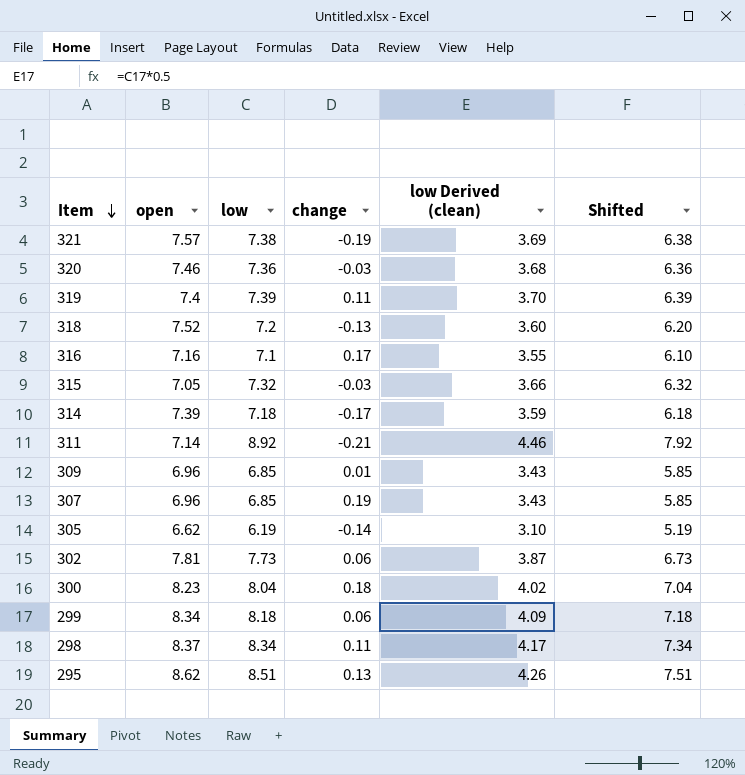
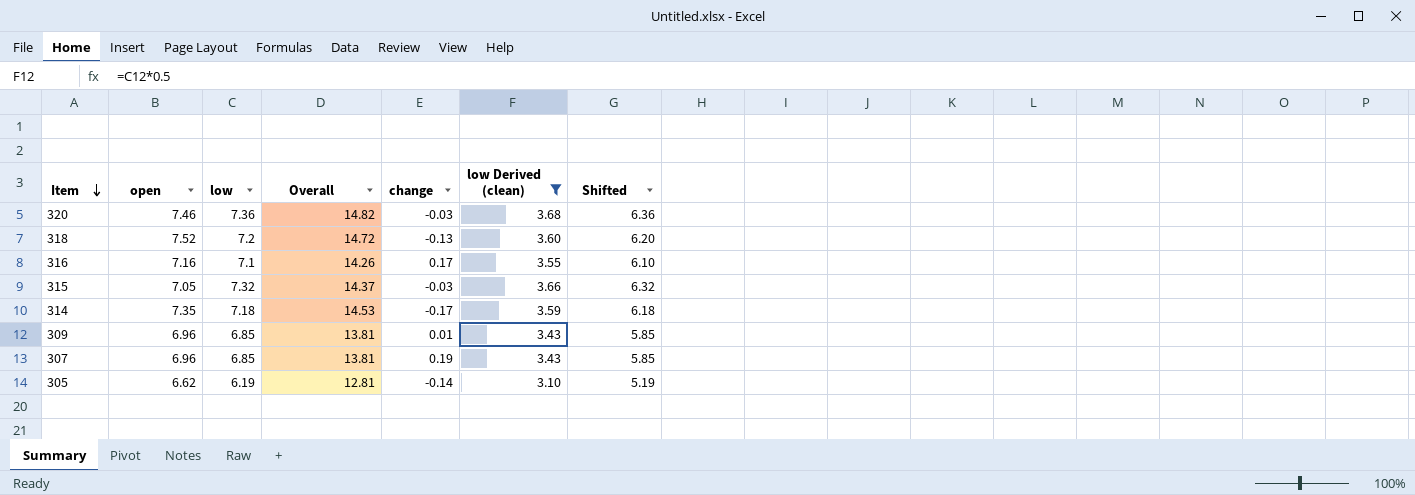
filter: none -> low Derived (clean) <= 3.68
column Overall | formula: none -> [open] + [low]
314 | open: 7.39 -> 7.35

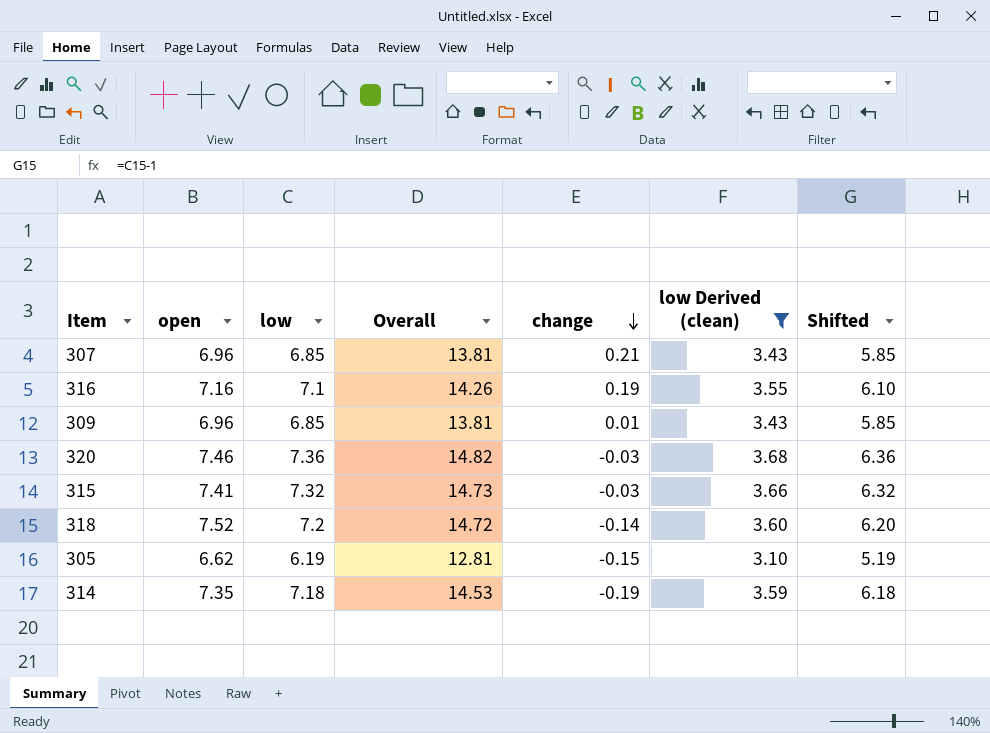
row order: Item descending -> change descending
307 | change: 0.19 -> 0.21
316 | change: 0.17 -> 0.19
315 | open: 7.05 -> 7.41
315 | Overall: 14.37 -> 14.73
318 | change: -0.13 -> -0.14
305 | change: -0.14 -> -0.15
314 | change: -0.17 -> -0.19

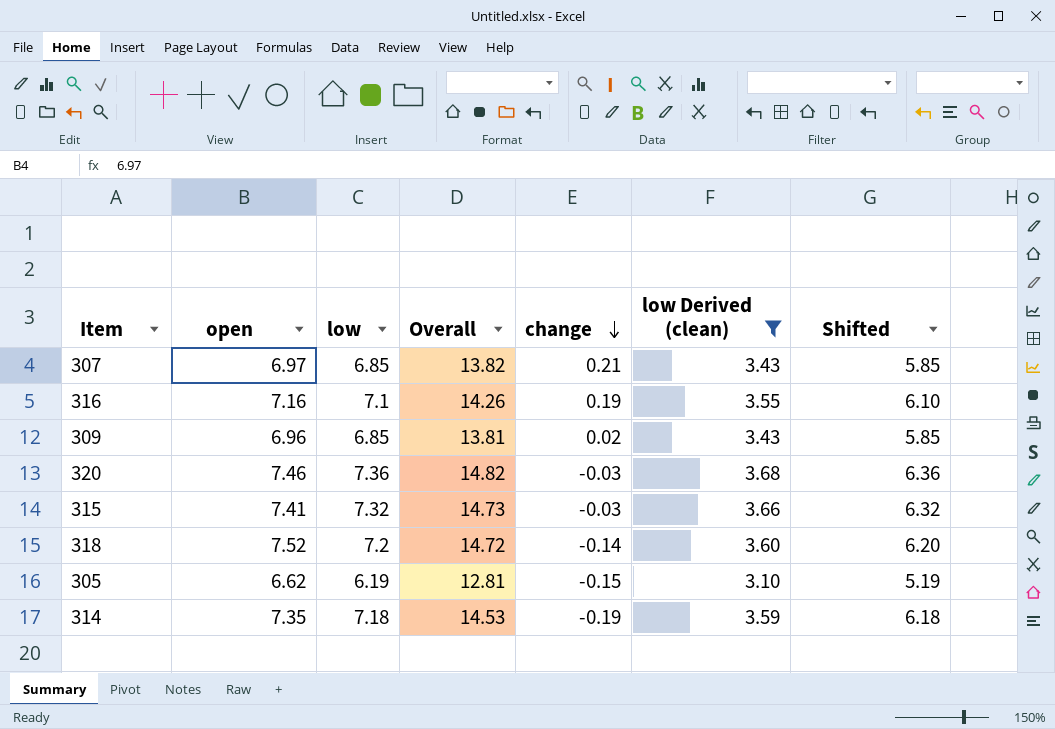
307 | open: 6.96 -> 6.97
307 | Overall: 13.81 -> 13.82
309 | change: 0.01 -> 0.02

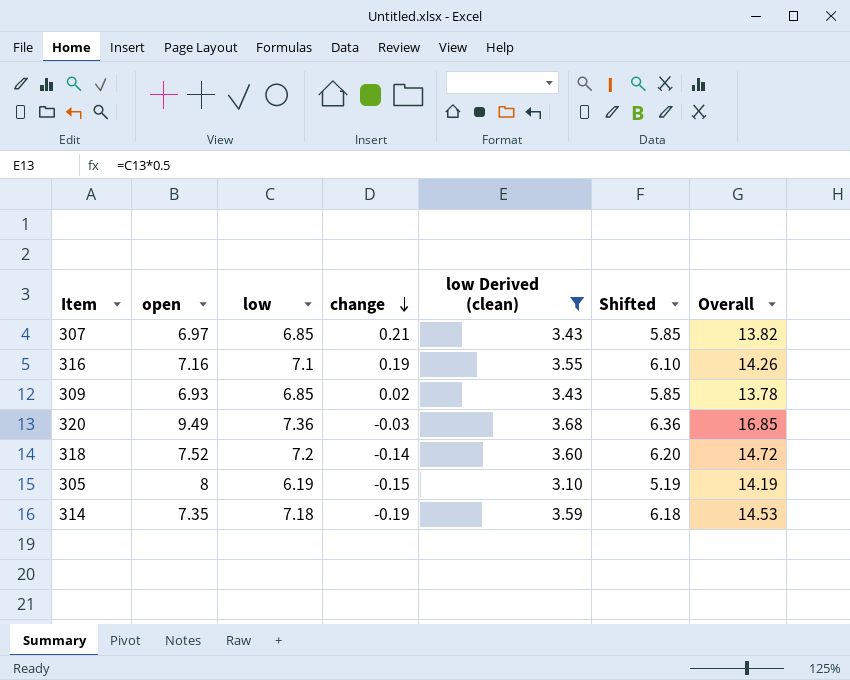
column Overall | position: 4 -> 7
row 315: 7.41 | 7.32 | 14.73 | -0.03 | 3.66 | 6.32 -> none
309 | open: 6.96 -> 6.93
309 | Overall: 13.81 -> 13.78
320 | open: 7.46 -> 9.49
320 | Overall: 14.82 -> 16.85
305 | open: 6.62 -> 8
305 | Overall: 12.81 -> 14.19

